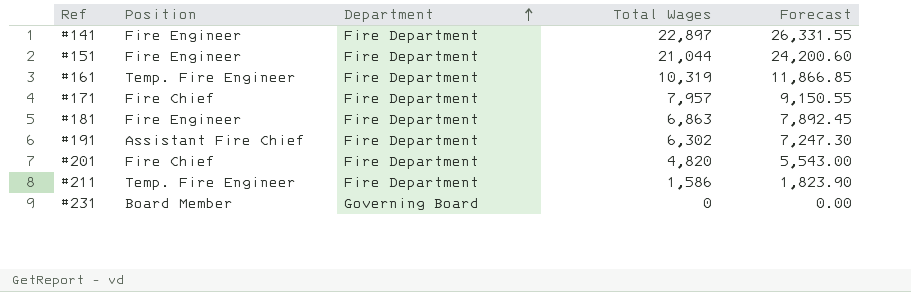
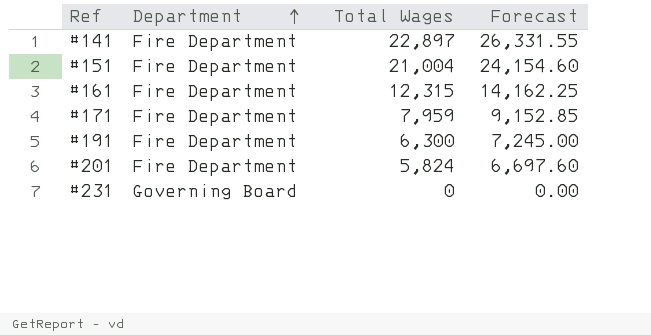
column Position | position: 2 -> none
row #181: Fire Engineer | Fire Department | 6,863 | 7,892.45 -> none
row #211: Temp. Fire Engineer | Fire Department | 1,586 | 1,823.90 -> none
#151 | Total Wages: 21,044 -> 21,004
#151 | Forecast: 24,200.60 -> 24,154.60
#161 | Total Wages: 10,319 -> 12,315
#161 | Forecast: 11,866.85 -> 14,162.25
#171 | Total Wages: 7,957 -> 7,959
#171 | Forecast: 9,150.55 -> 9,152.85
#191 | Total Wages: 6,302 -> 6,300
#191 | Forecast: 7,247.30 -> 7,245.00
#201 | Total Wages: 4,820 -> 5,824
#201 | Forecast: 5,543.00 -> 6,697.60

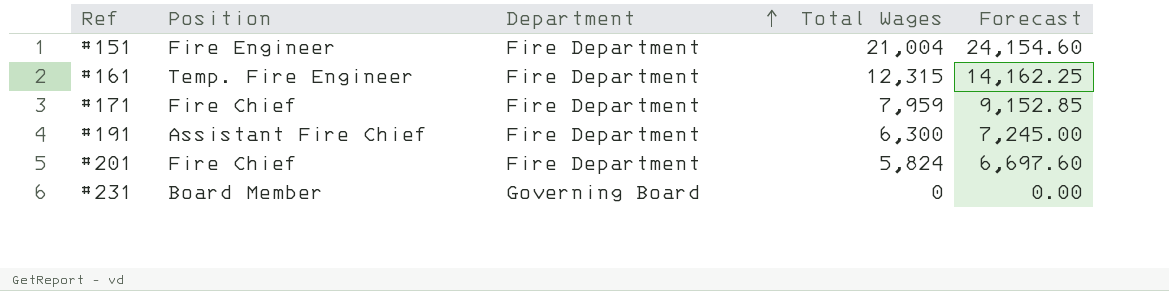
column Position | position: none -> 2
row #141: Fire Department | 22,897 | 26,331.55 -> none

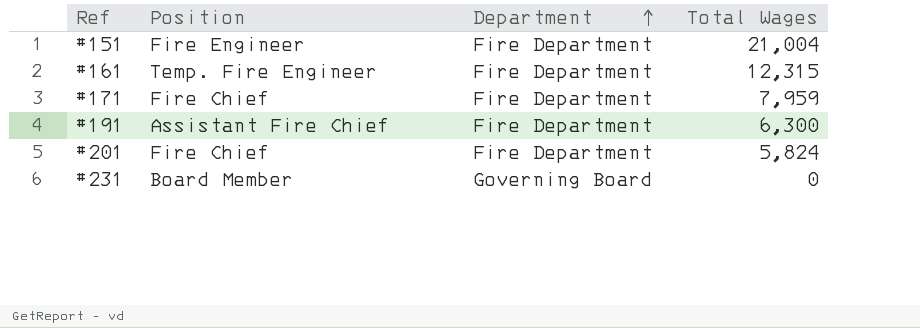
column Forecast | formula: [Total Wages] * 1.15 -> none

